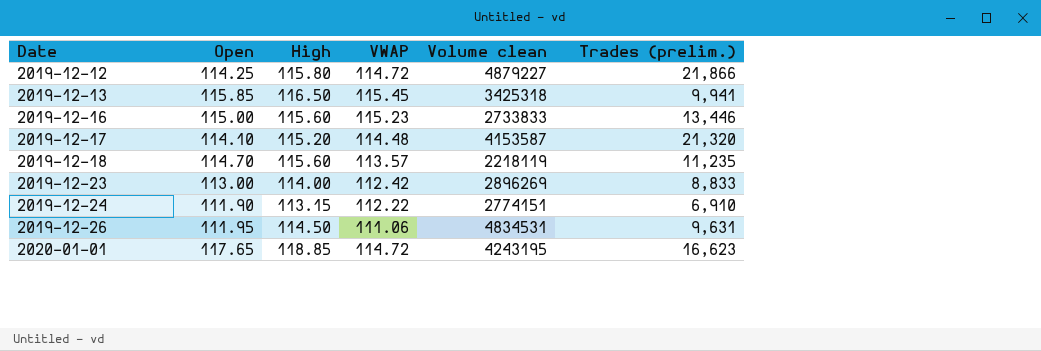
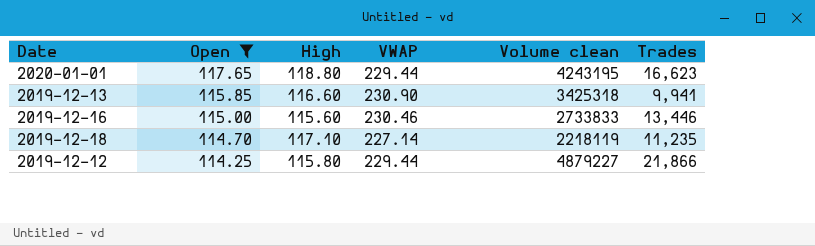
filter: none -> Open >= 114.25
row order: Date ascending -> Open descending
column name: Trades (prelim.) -> Trades
2020-01-01 | High: 118.85 -> 118.80
2020-01-01 | VWAP: 114.72 -> 229.44
2019-12-13 | High: 116.50 -> 116.60
2019-12-13 | VWAP: 115.45 -> 230.90
2019-12-16 | VWAP: 115.23 -> 230.46
2019-12-18 | High: 115.60 -> 117.10
2019-12-18 | VWAP: 113.57 -> 227.14
2019-12-12 | VWAP: 114.72 -> 229.44

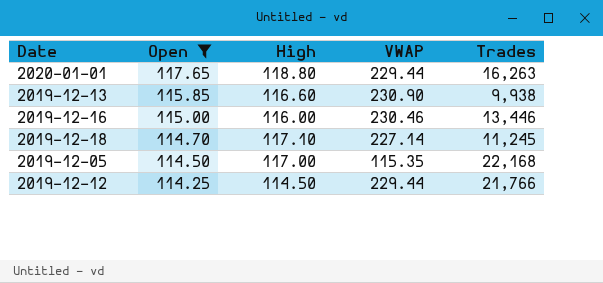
column Volume clean | position: 5 -> none
2020-01-01 | Trades: 16,623 -> 16,263
2019-12-13 | Trades: 9,941 -> 9,938
2019-12-16 | High: 115.60 -> 116.00
2019-12-18 | Trades: 11,235 -> 11,245
row 2019-12-05: none -> 114.50 | 117.00 | 115.35 | 22,168
2019-12-12 | High: 115.80 -> 114.50
2019-12-12 | Trades: 21,866 -> 21,766

